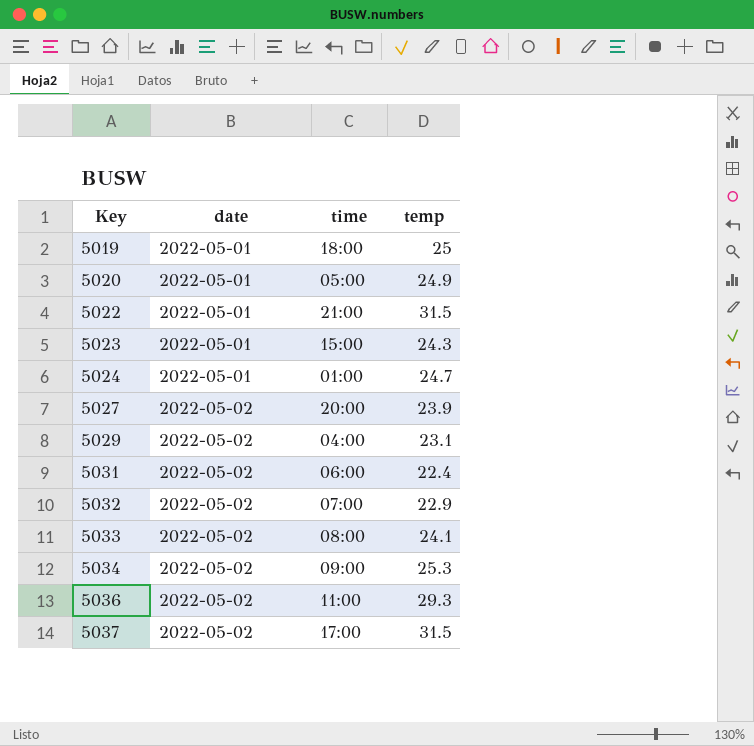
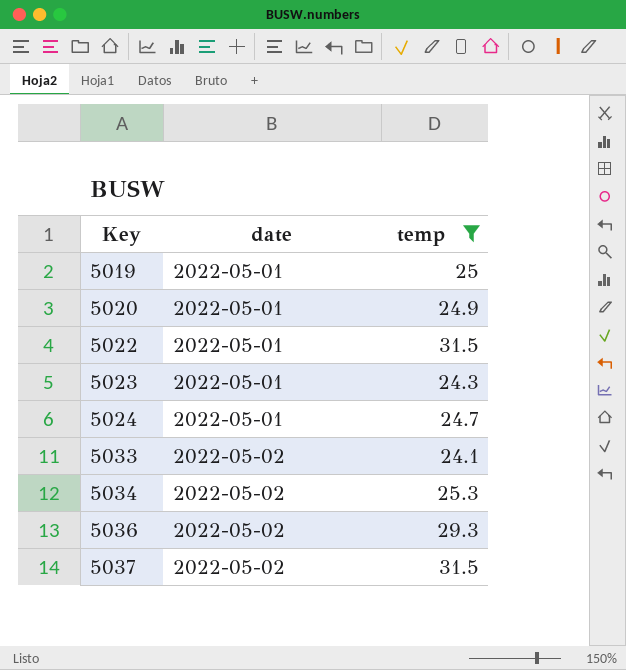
filter: none -> temp >= 24.1
column time | position: 3 -> none

